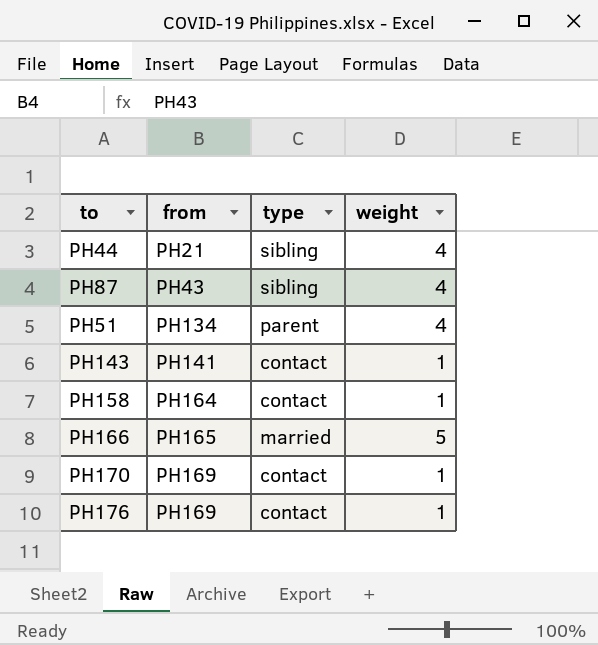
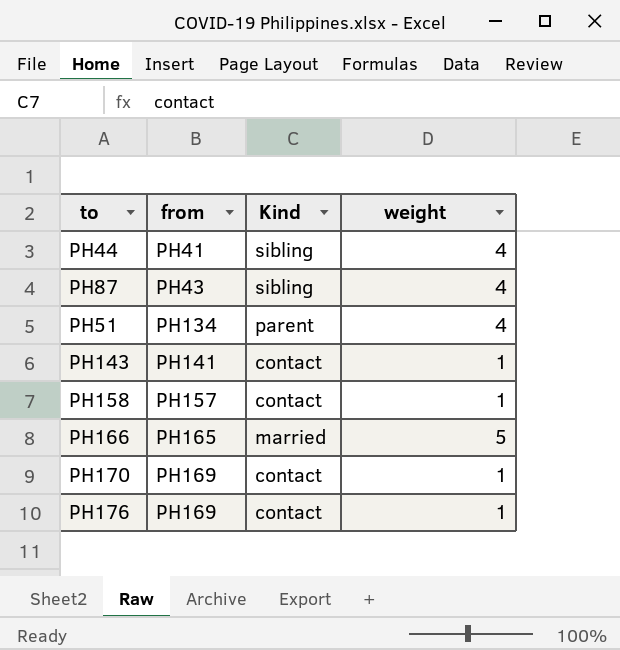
column name: type -> Kind
PH44 | from: PH21 -> PH41
PH158 | from: PH164 -> PH157

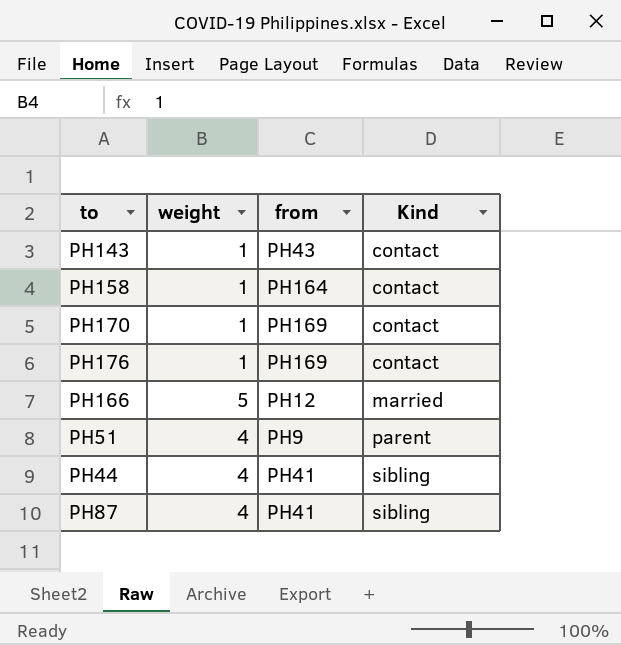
row order: from ascending -> Kind ascending
column weight | position: 4 -> 2
PH143 | from: PH141 -> PH43
PH158 | from: PH157 -> PH164
PH166 | from: PH165 -> PH12
PH51 | from: PH134 -> PH9
PH87 | from: PH43 -> PH41

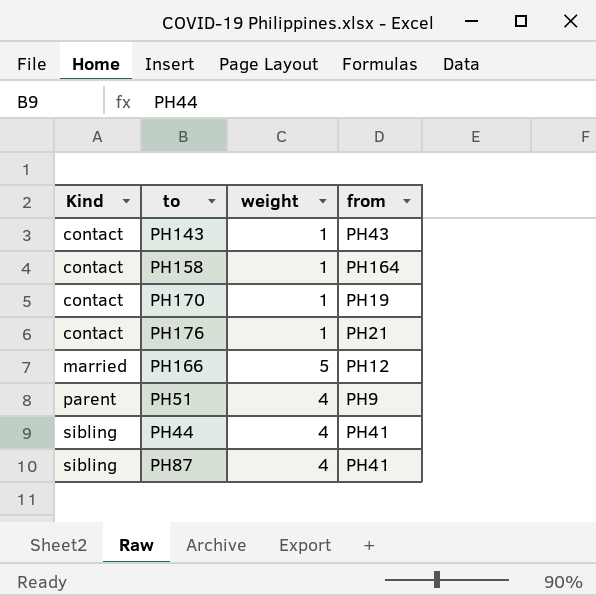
column Kind | position: 4 -> 1
PH170 | from: PH169 -> PH19
PH176 | from: PH169 -> PH21

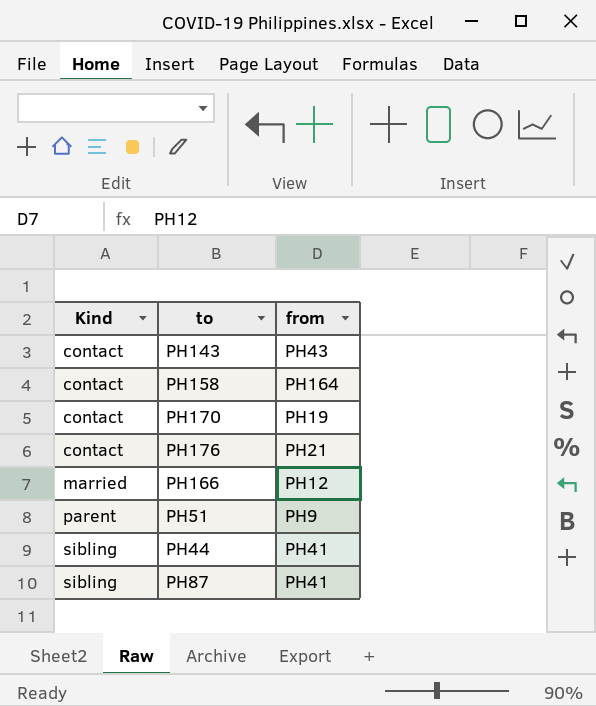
column weight | position: 3 -> none

